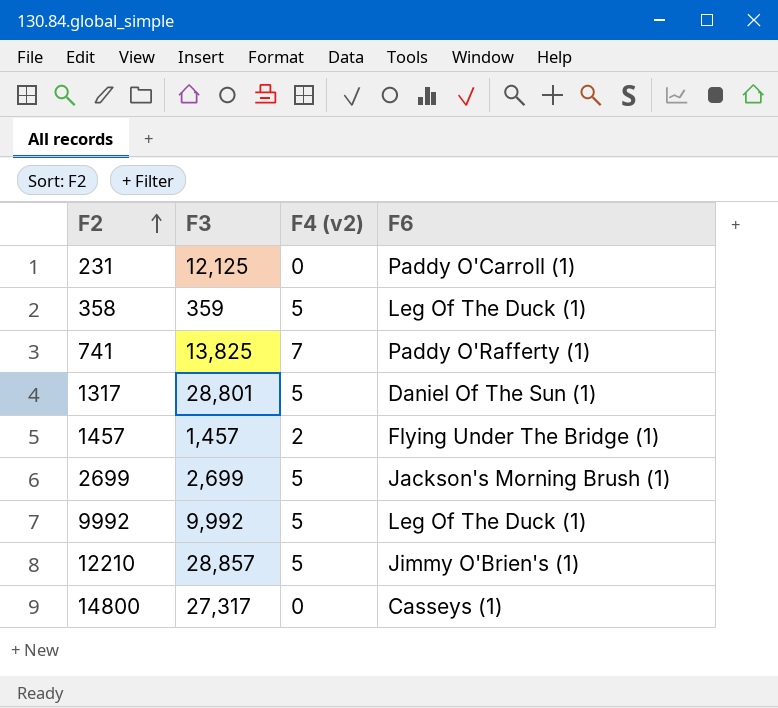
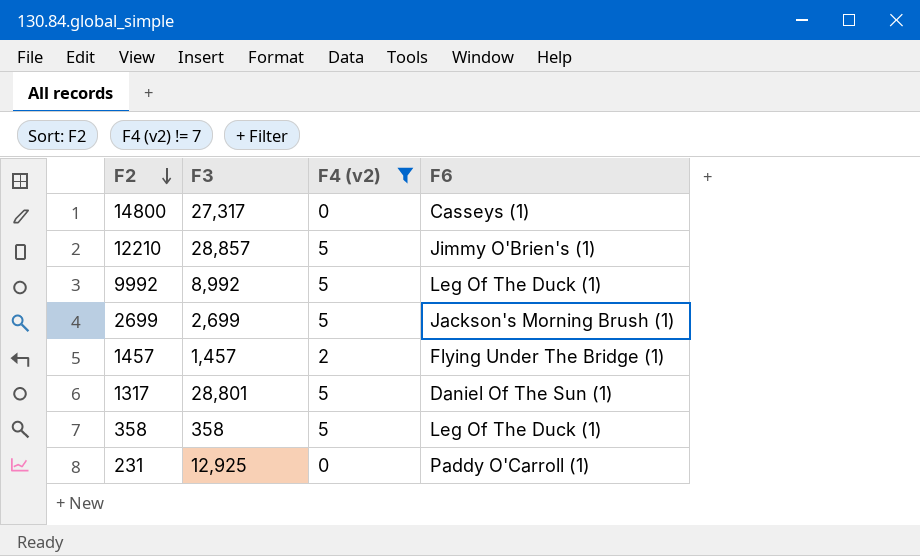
filter: none -> F4 (v2) != 7
row order: F2 ascending -> F2 descending
9992 | F3: 9,992 -> 8,992
358 | F3: 359 -> 358
231 | F3: 12,125 -> 12,925

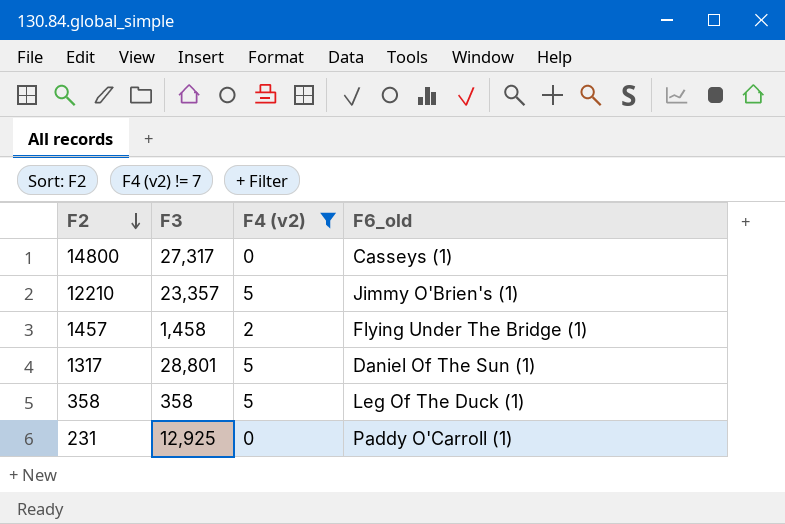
column name: F6 -> F6_old
row 9992: 8,992 | 5 | Leg Of The Duck (1) -> none
row 2699: 2,699 | 5 | Jackson's Morning Brush (1) -> none
12210 | F3: 28,857 -> 23,357
1457 | F3: 1,457 -> 1,458

